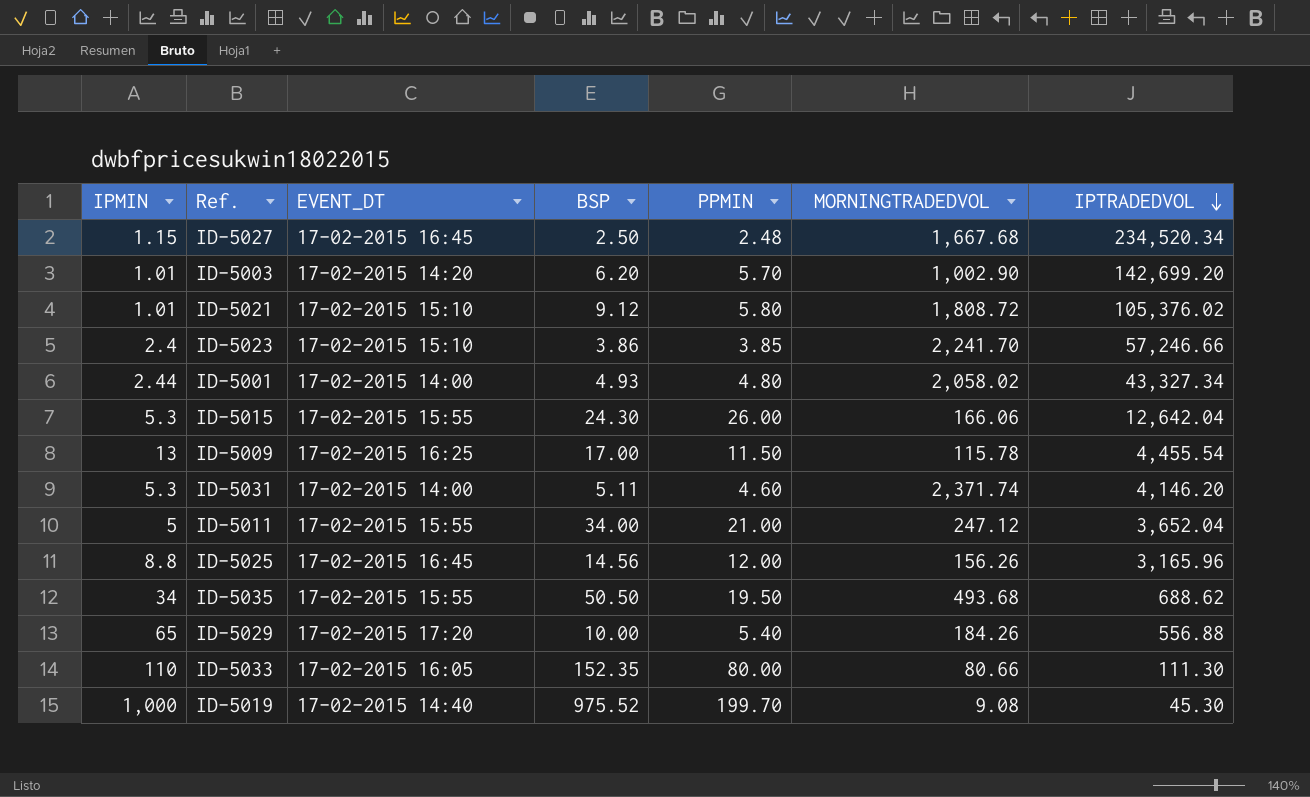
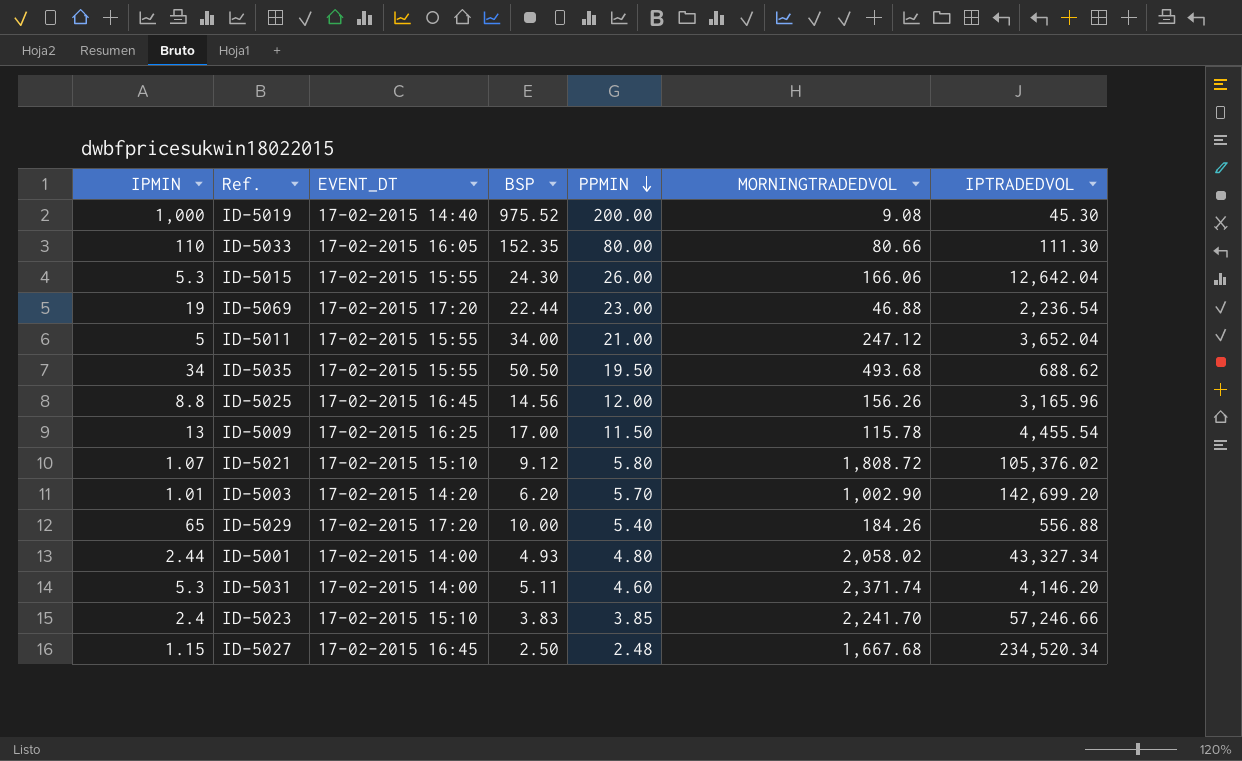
row order: IPTRADEDVOL descending -> PPMIN descending
ID-5019 | PPMIN: 199.70 -> 200.00
row ID-5069: none -> 19 | 17-02-2015 17:20 | 22.44 | 23.00 | 46.88 | 2,236.54
ID-5021 | IPMIN: 1.01 -> 1.07
ID-5023 | BSP: 3.86 -> 3.83

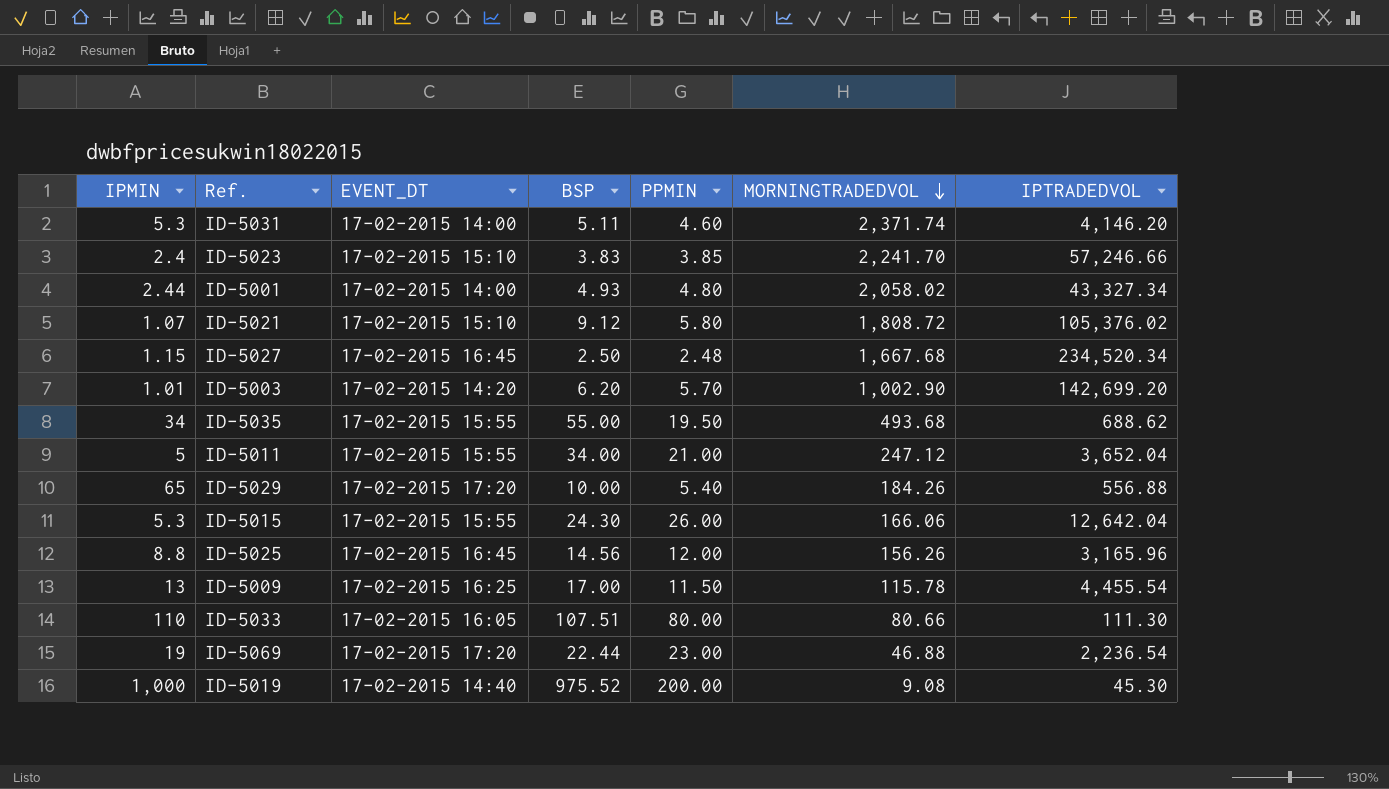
row order: PPMIN descending -> MORNINGTRADEDVOL descending
ID-5035 | BSP: 50.50 -> 55.00
ID-5033 | BSP: 152.35 -> 107.51

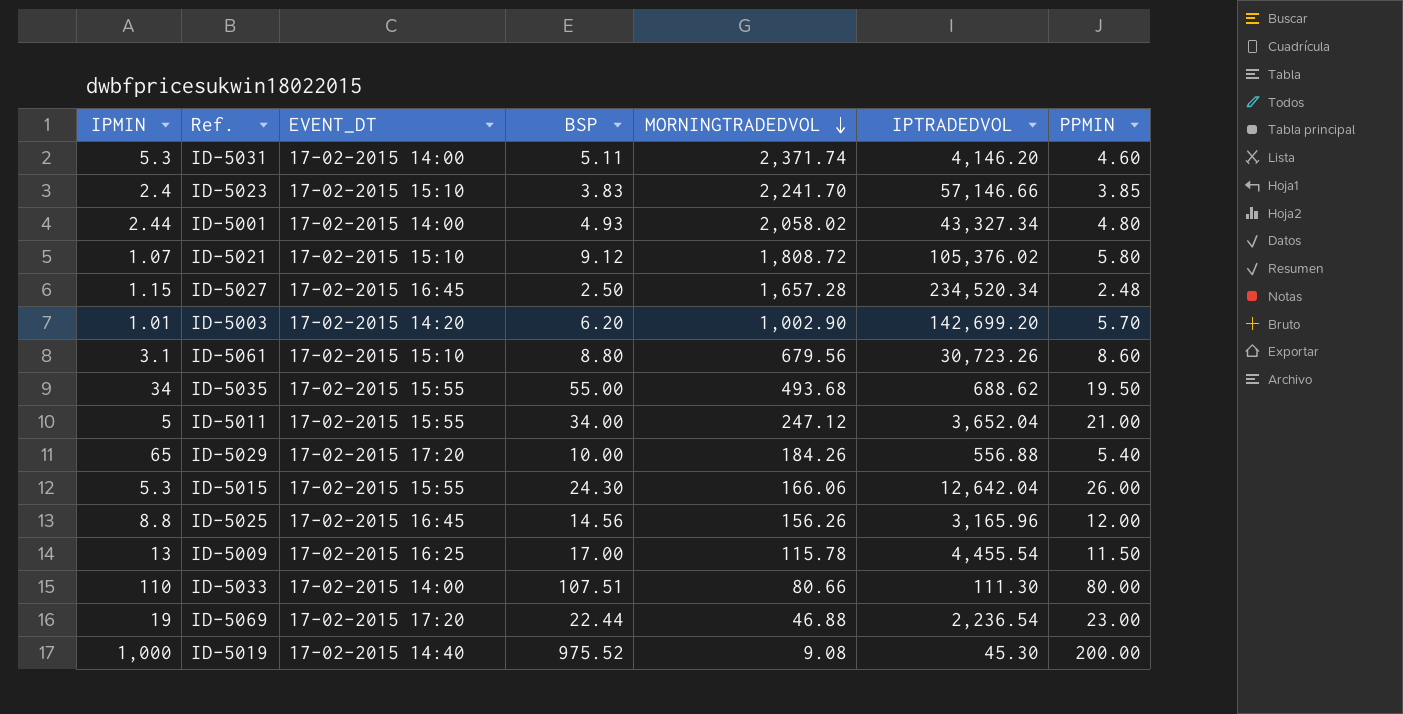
column PPMIN | position: 5 -> 7
ID-5023 | IPTRADEDVOL: 57,246.66 -> 57,146.66
ID-5027 | MORNINGTRADEDVOL: 1,667.68 -> 1,657.28
row ID-5061: none -> 3.1 | 17-02-2015 15:10 | 8.80 | 679.56 | 30,723.26 | 8.60
ID-5033 | EVENT_DT: 17-02-2015 16:05 -> 17-02-2015 14:00

